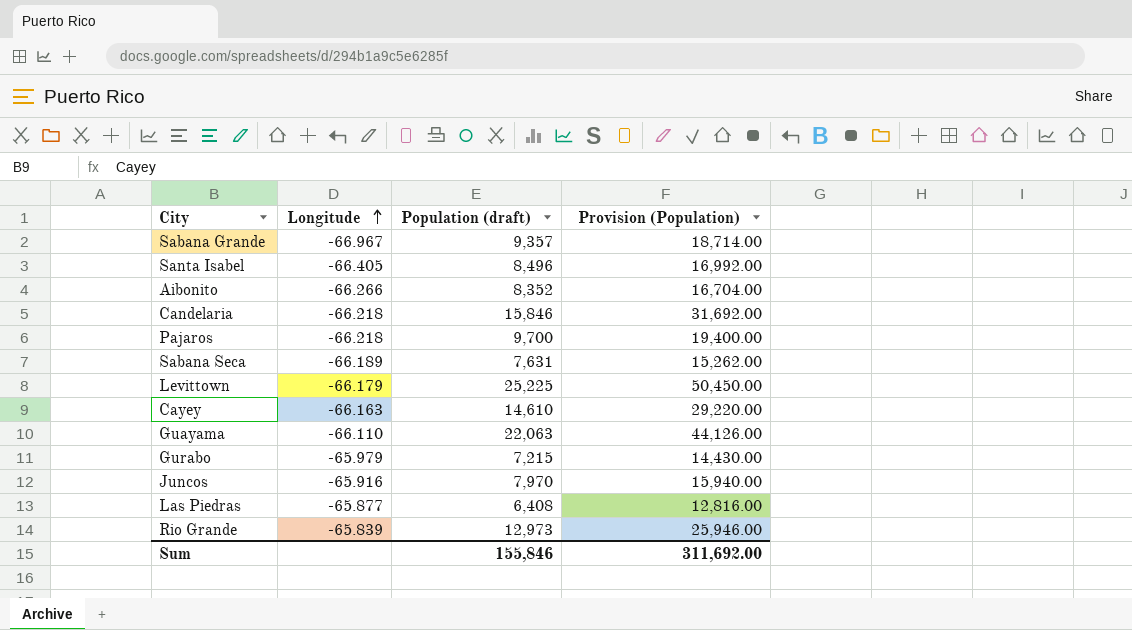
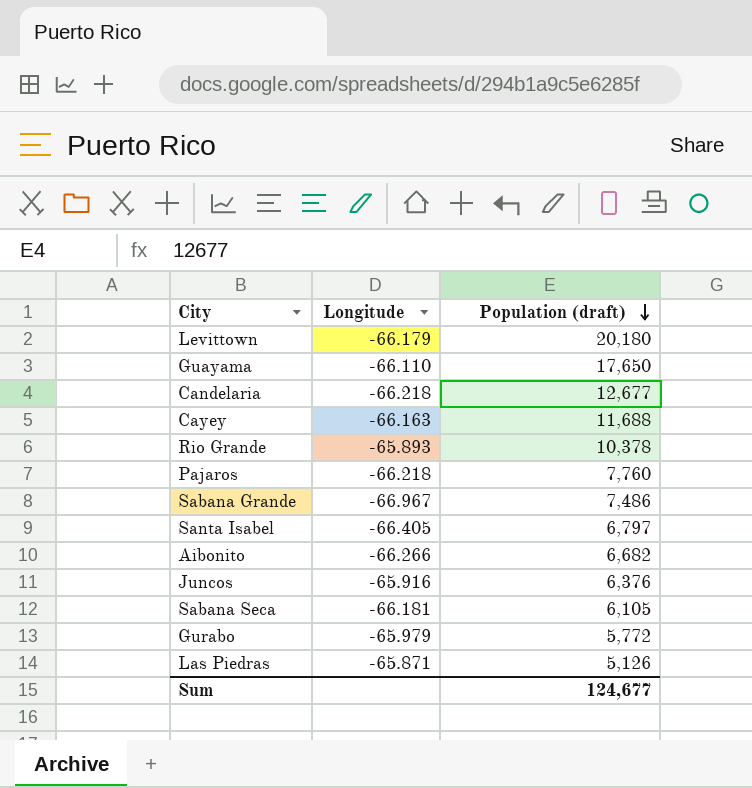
row order: Longitude ascending -> Population (draft) descending
column Provision (Population) | formula: [Population (draft)] * 2 -> none
Levittown | Population (draft): 25,225 -> 20,180
Guayama | Population (draft): 22,063 -> 17,650
Candelaria | Population (draft): 15,846 -> 12,677
Cayey | Population (draft): 14,610 -> 11,688
Rio Grande | Longitude: -65.839 -> -65.893
Rio Grande | Population (draft): 12,973 -> 10,378
Pajaros | Population (draft): 9,700 -> 7,760
Sabana Grande | Population (draft): 9,357 -> 7,486
Santa Isabel | Population (draft): 8,496 -> 6,797
Aibonito | Population (draft): 8,352 -> 6,682
Juncos | Population (draft): 7,970 -> 6,376
Sabana Seca | Longitude: -66.189 -> -66.181
Sabana Seca | Population (draft): 7,631 -> 6,105
Gurabo | Population (draft): 7,215 -> 5,772
Las Piedras | Longitude: -65.877 -> -65.871
Las Piedras | Population (draft): 6,408 -> 5,126
Sum | Population (draft): 155,846 -> 124,677

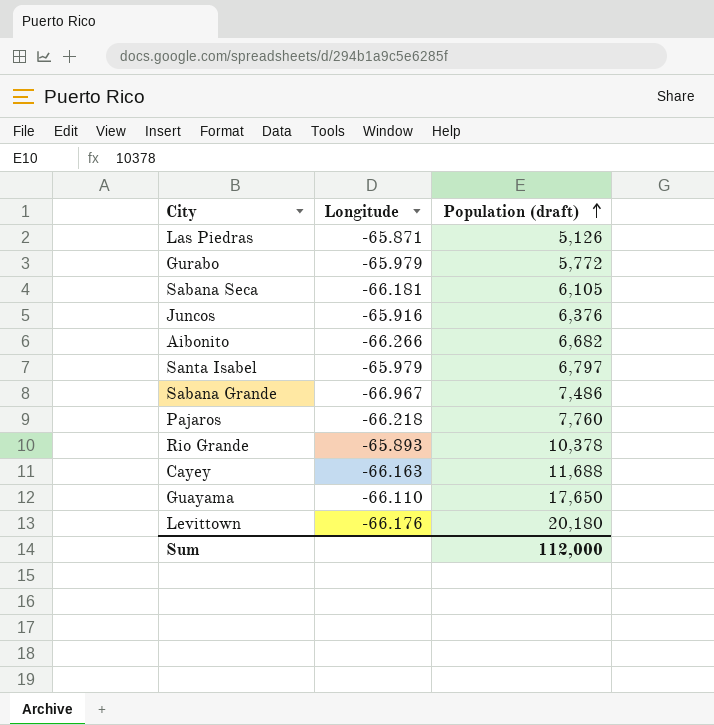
row order: Population (draft) descending -> Population (draft) ascending
row Candelaria: -66.218 | 12,677 -> none
Santa Isabel | Longitude: -66.405 -> -65.979
Levittown | Longitude: -66.179 -> -66.176
Sum | Population (draft): 124,677 -> 112,000

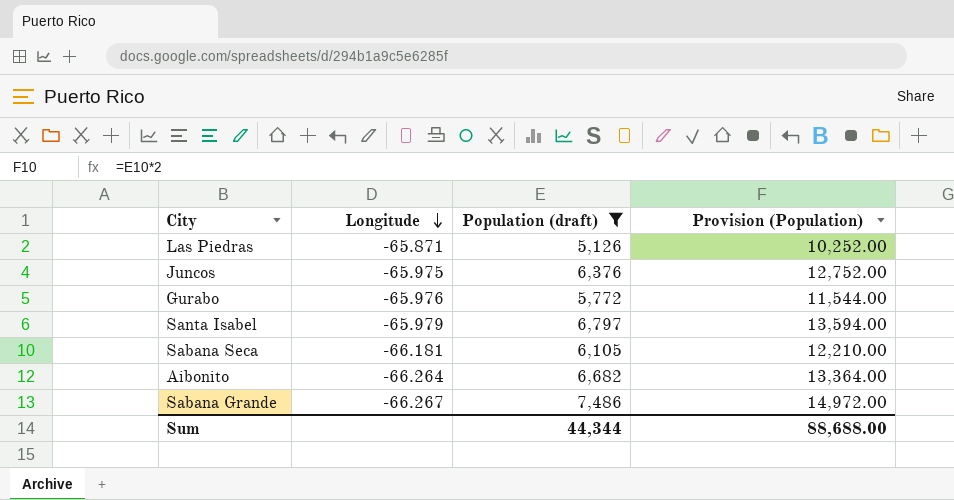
filter: none -> Population (draft) <= 7,486
row order: Population (draft) ascending -> Longitude descending
column Provision (Population) | formula: none -> [Population (draft)] * 2
Juncos | Longitude: -65.916 -> -65.975
Gurabo | Longitude: -65.979 -> -65.976
Aibonito | Longitude: -66.266 -> -66.264
Sabana Grande | Longitude: -66.967 -> -66.267
Sum | Population (draft): 112,000 -> 44,344

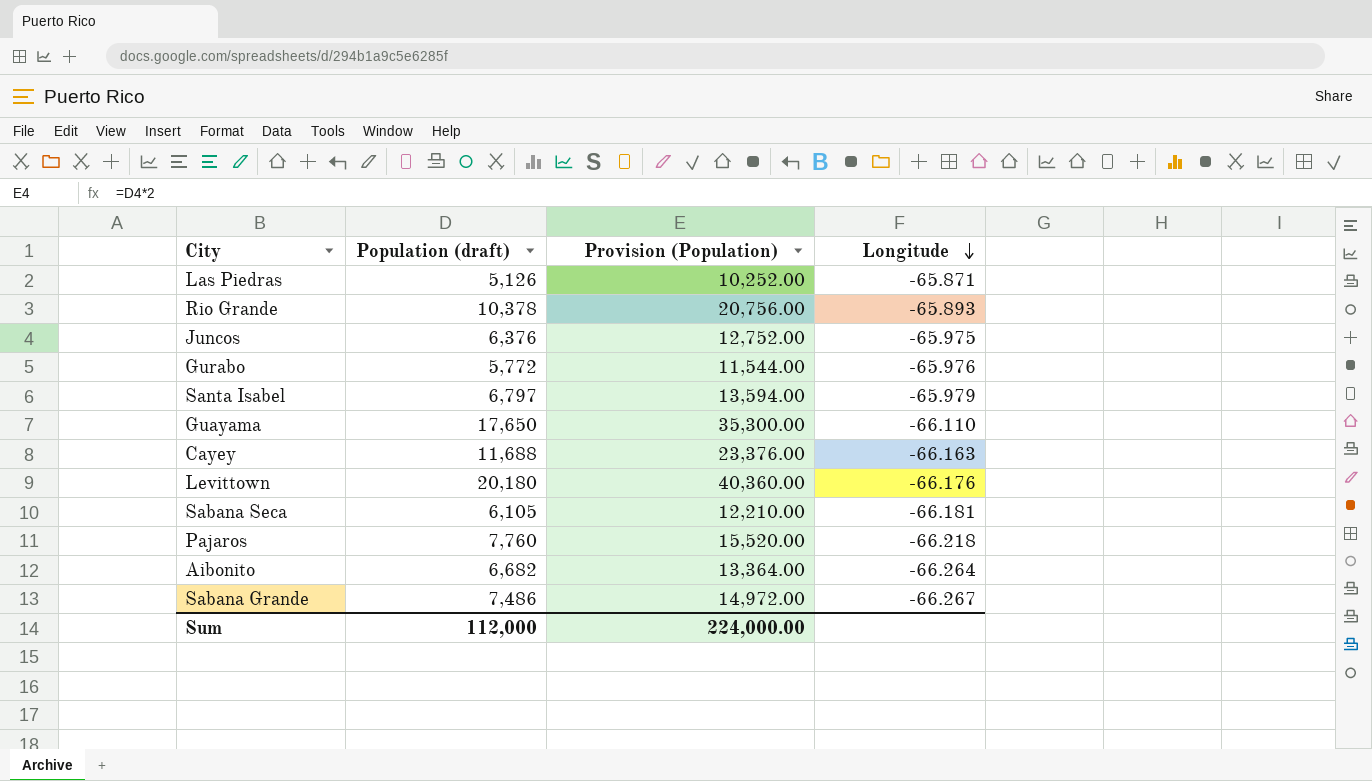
filter: Population (draft) <= 7,486 -> none
column Longitude | position: 2 -> 4
Sum | Population (draft): 44,344 -> 112,000
Sum | Provision (Population): 88,688.00 -> 224,000.00

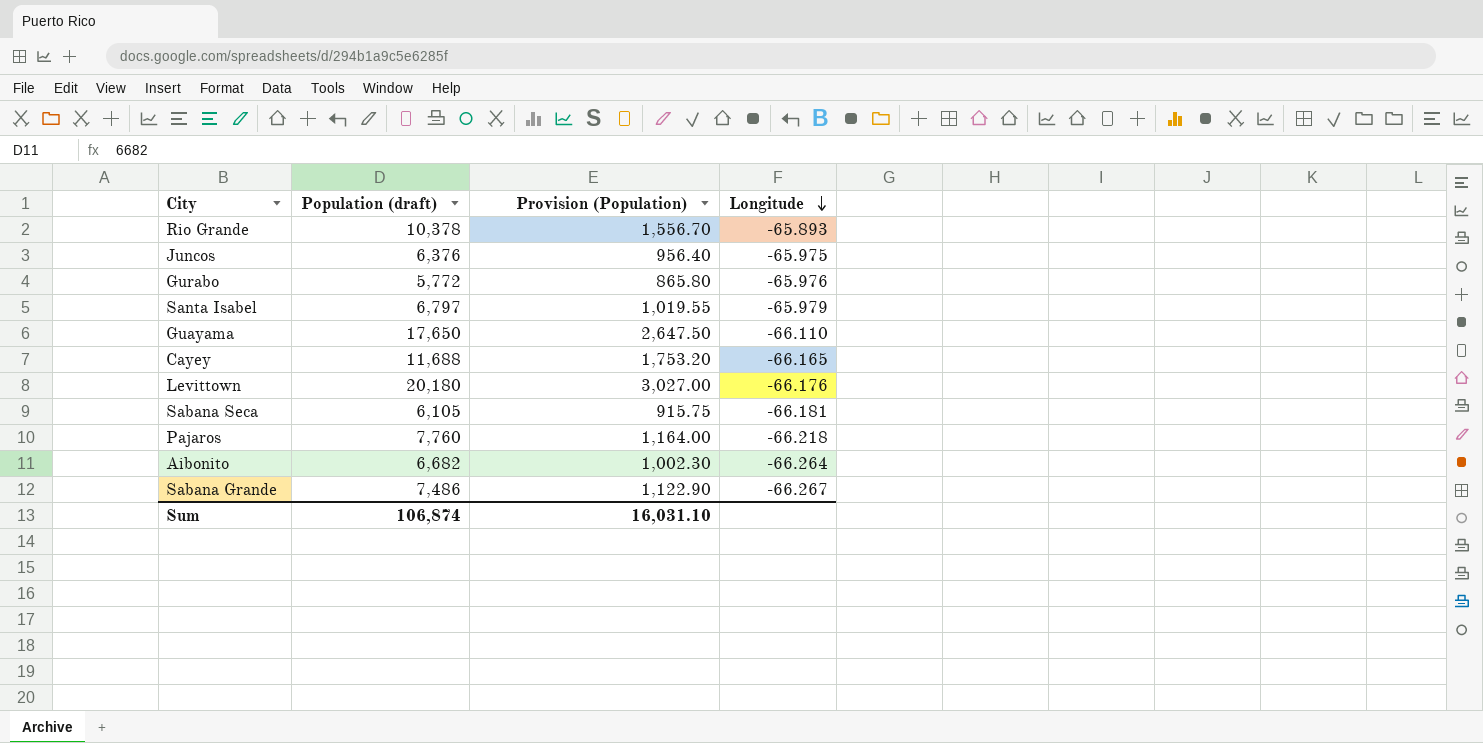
column Provision (Population) | formula: [Population (draft)] * 2 -> [Population (draft)] * 0.15
row Las Piedras: 5,126 | 10,252.00 | -65.871 -> none
Cayey | Longitude: -66.163 -> -66.165
Sum | Population (draft): 112,000 -> 106,874
Sum | Provision (Population): 224,000.00 -> 16,031.10

